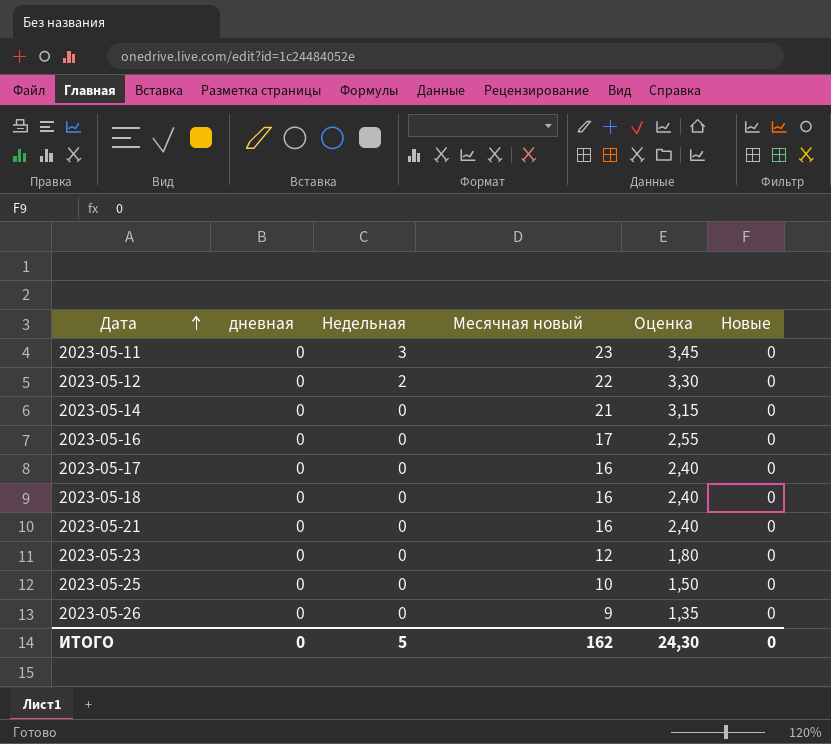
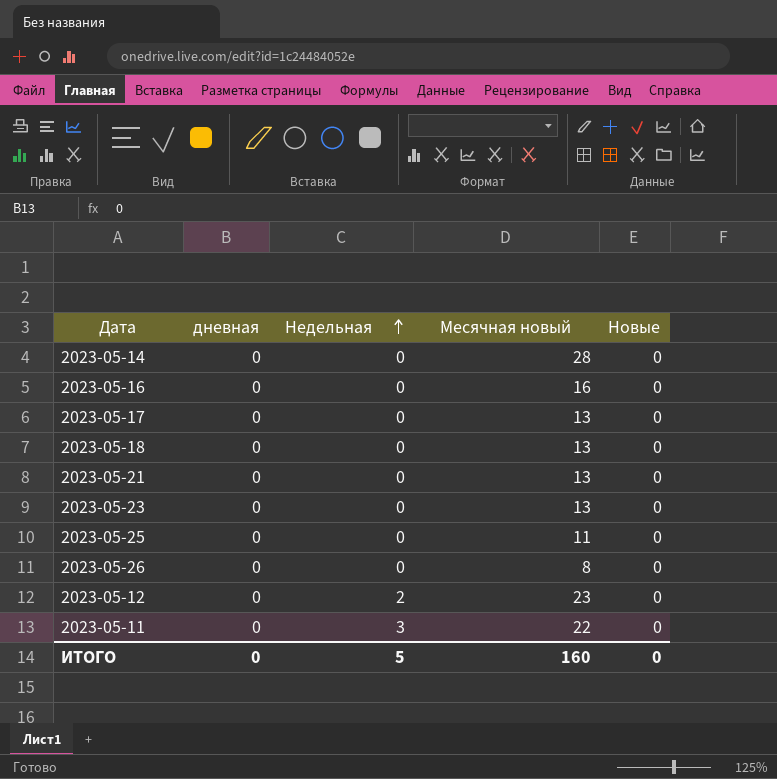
row order: Дата ascending -> Недельная ascending
column Оценка | formula: [Месячная новый] * 0,15 -> none
2023-05-14 | Месячная новый: 21 -> 28
2023-05-16 | Месячная новый: 17 -> 16
2023-05-17 | Месячная новый: 16 -> 13
2023-05-18 | Месячная новый: 16 -> 13
2023-05-21 | Месячная новый: 16 -> 13
2023-05-23 | Месячная новый: 12 -> 13
2023-05-25 | Месячная новый: 10 -> 11
2023-05-26 | Месячная новый: 9 -> 8
2023-05-12 | Месячная новый: 22 -> 23
2023-05-11 | Месячная новый: 23 -> 22
ИТОГО | Месячная новый: 162 -> 160

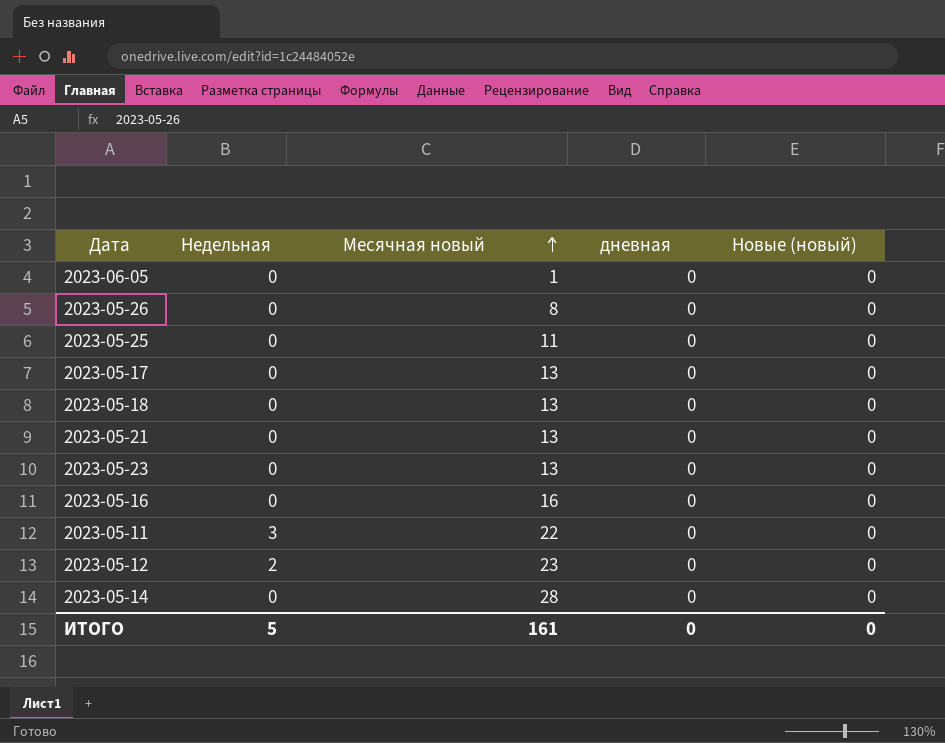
row order: Недельная ascending -> Месячная новый ascending
column дневная | position: 2 -> 4
column name: Новые -> Новые (новый)
row 2023-06-05: none -> 0 | 1 | 0 | 0
ИТОГО | Месячная новый: 160 -> 161

